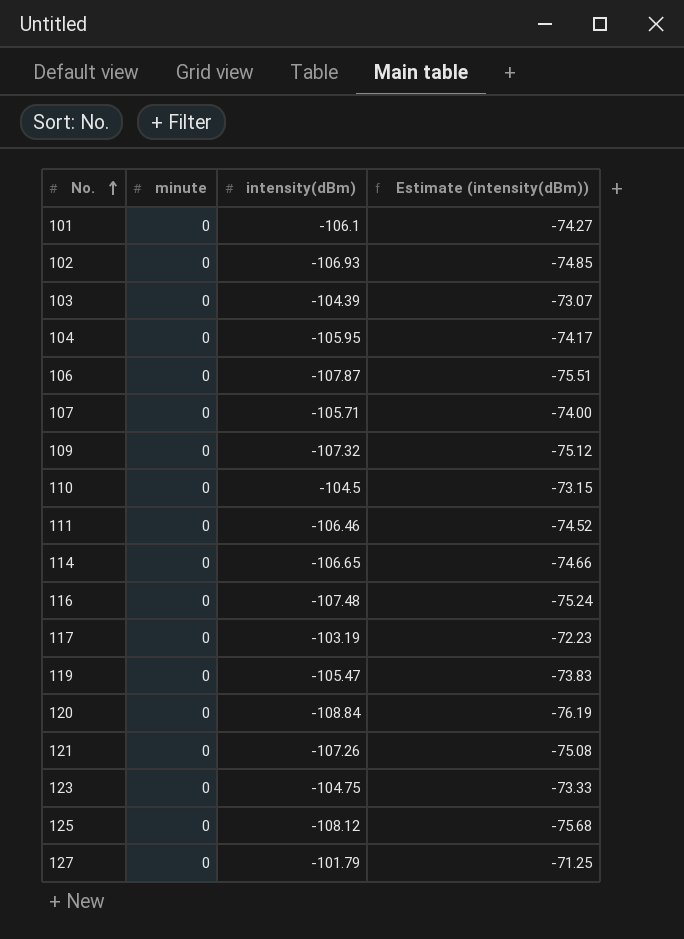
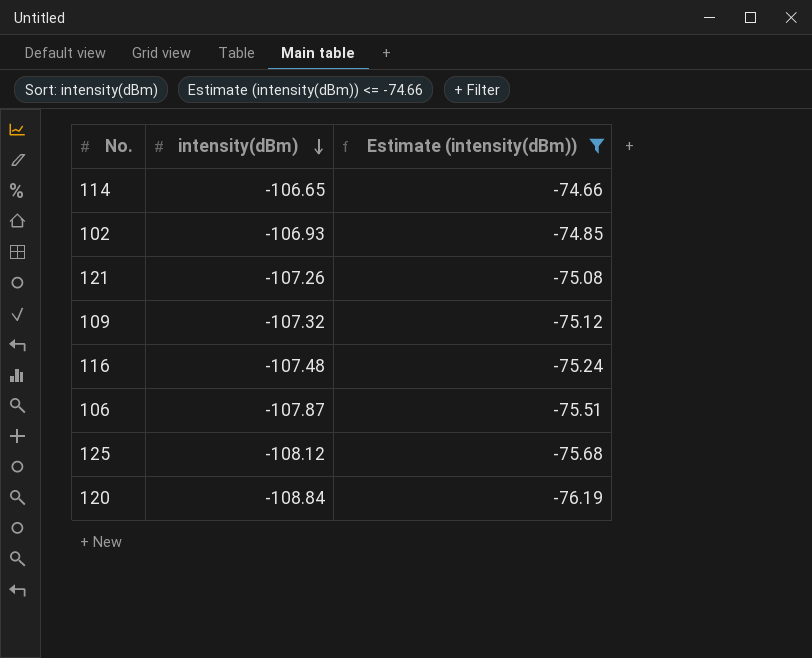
filter: none -> Estimate (intensity(dBm)) <= -74.66
row order: No. ascending -> intensity(dBm) descending
column minute | position: 2 -> none

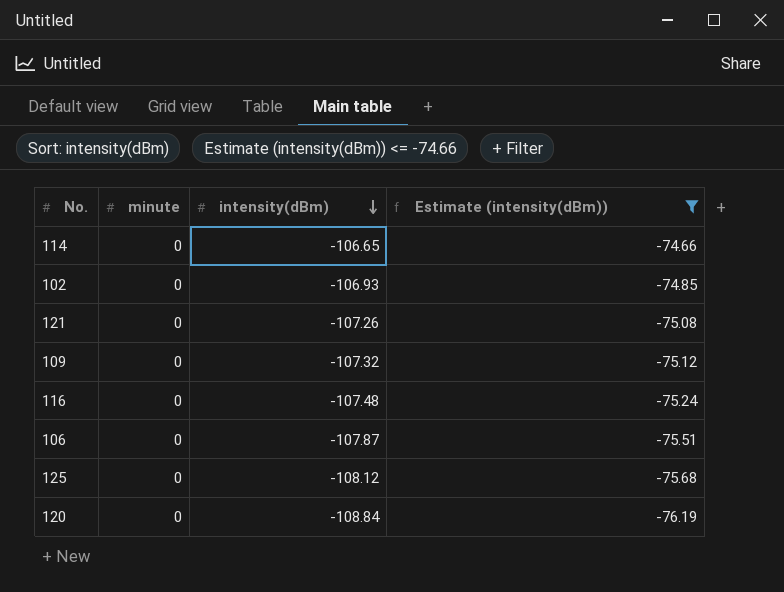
column minute | position: none -> 2

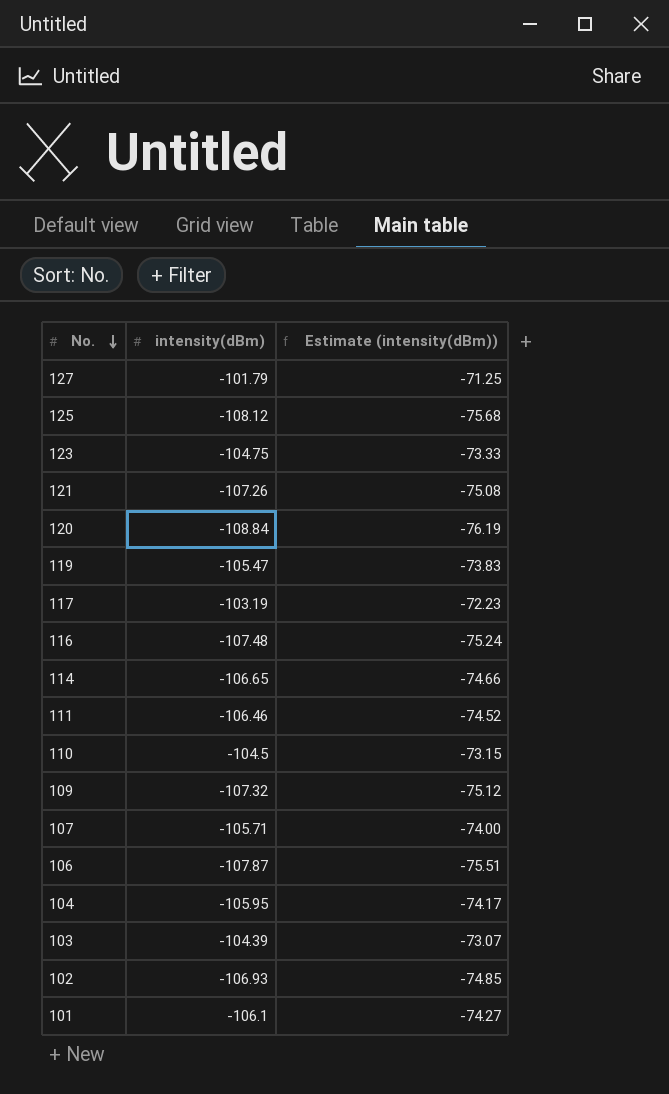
filter: Estimate (intensity(dBm)) <= -74.66 -> none
row order: intensity(dBm) descending -> No. descending
column minute | position: 2 -> none

